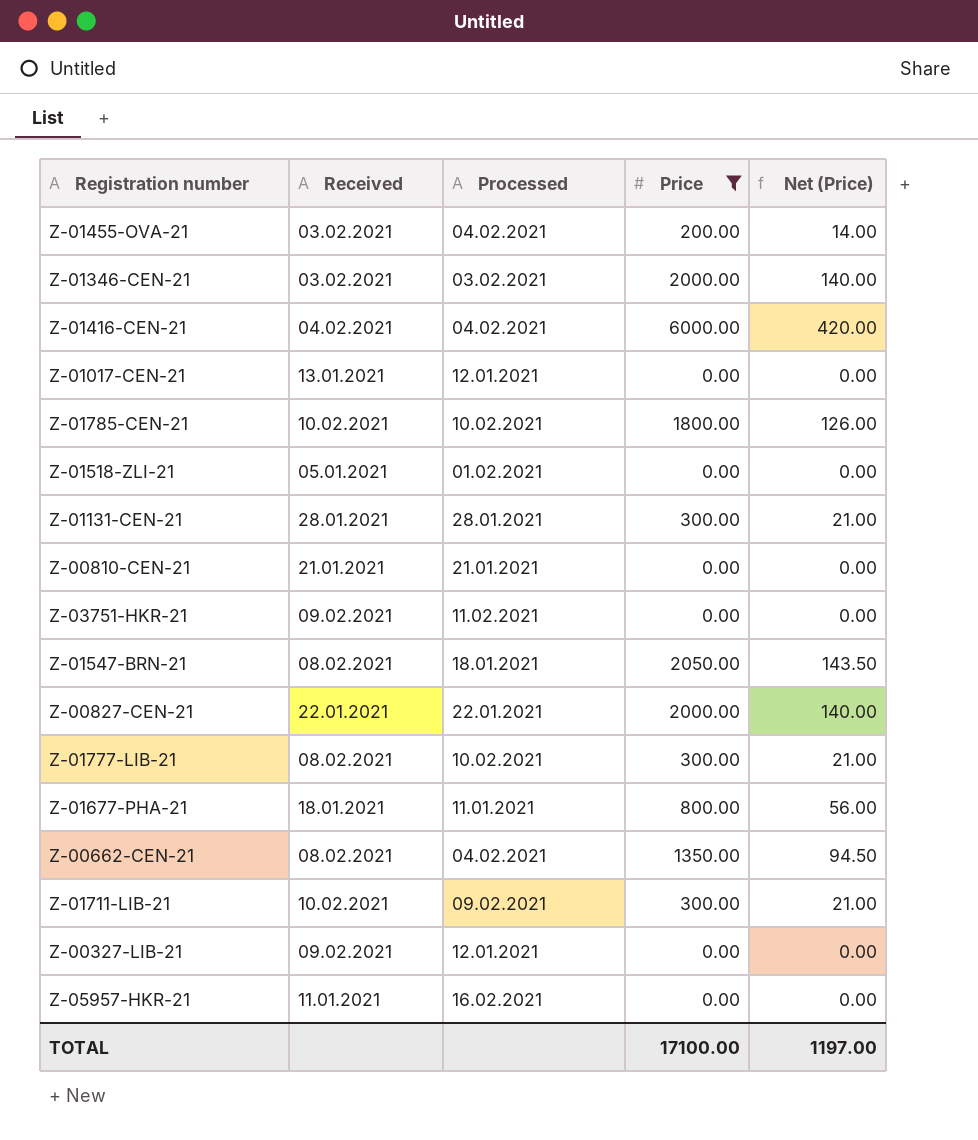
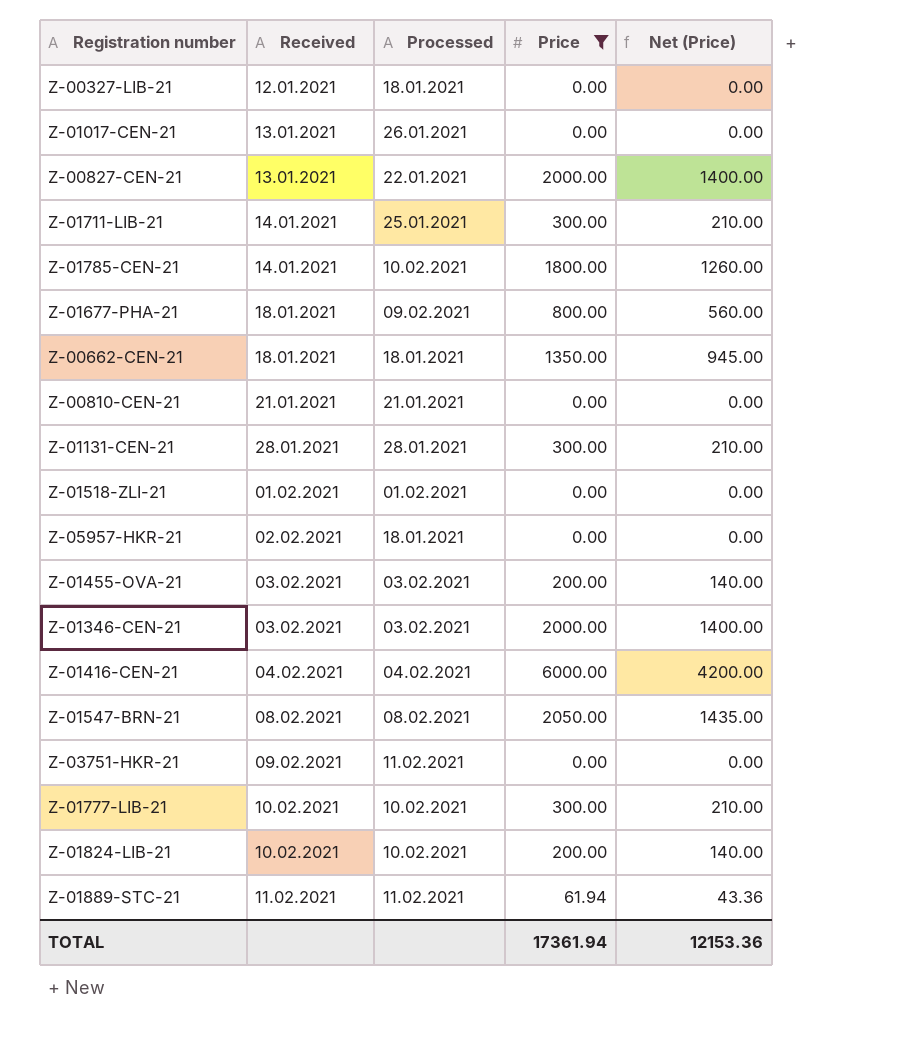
row order: none -> Received ascending
column Net (Price) | formula: [Price] * 0.07 -> [Price] * 0.7
Z-00327-LIB-21 | Received: 09.02.2021 -> 12.01.2021
Z-00327-LIB-21 | Processed: 12.01.2021 -> 18.01.2021
Z-01017-CEN-21 | Processed: 12.01.2021 -> 26.01.2021
Z-00827-CEN-21 | Received: 22.01.2021 -> 13.01.2021
Z-01711-LIB-21 | Received: 10.02.2021 -> 14.01.2021
Z-01711-LIB-21 | Processed: 09.02.2021 -> 25.01.2021
Z-01785-CEN-21 | Received: 10.02.2021 -> 14.01.2021
Z-01677-PHA-21 | Processed: 11.01.2021 -> 09.02.2021
Z-00662-CEN-21 | Received: 08.02.2021 -> 18.01.2021
Z-00662-CEN-21 | Processed: 04.02.2021 -> 18.01.2021
Z-01518-ZLI-21 | Received: 05.01.2021 -> 01.02.2021
Z-05957-HKR-21 | Received: 11.01.2021 -> 02.02.2021
Z-05957-HKR-21 | Processed: 16.02.2021 -> 18.01.2021
Z-01455-OVA-21 | Processed: 04.02.2021 -> 03.02.2021
Z-01547-BRN-21 | Processed: 18.01.2021 -> 08.02.2021
Z-01777-LIB-21 | Received: 08.02.2021 -> 10.02.2021
row Z-01824-LIB-21: none -> 10.02.2021 | 10.02.2021 | 200.00 | 140.00
row Z-01889-STC-21: none -> 11.02.2021 | 11.02.2021 | 61.94 | 43.36
TOTAL | Price: 17100.00 -> 17361.94
TOTAL | Net (Price): 1197.00 -> 12153.36

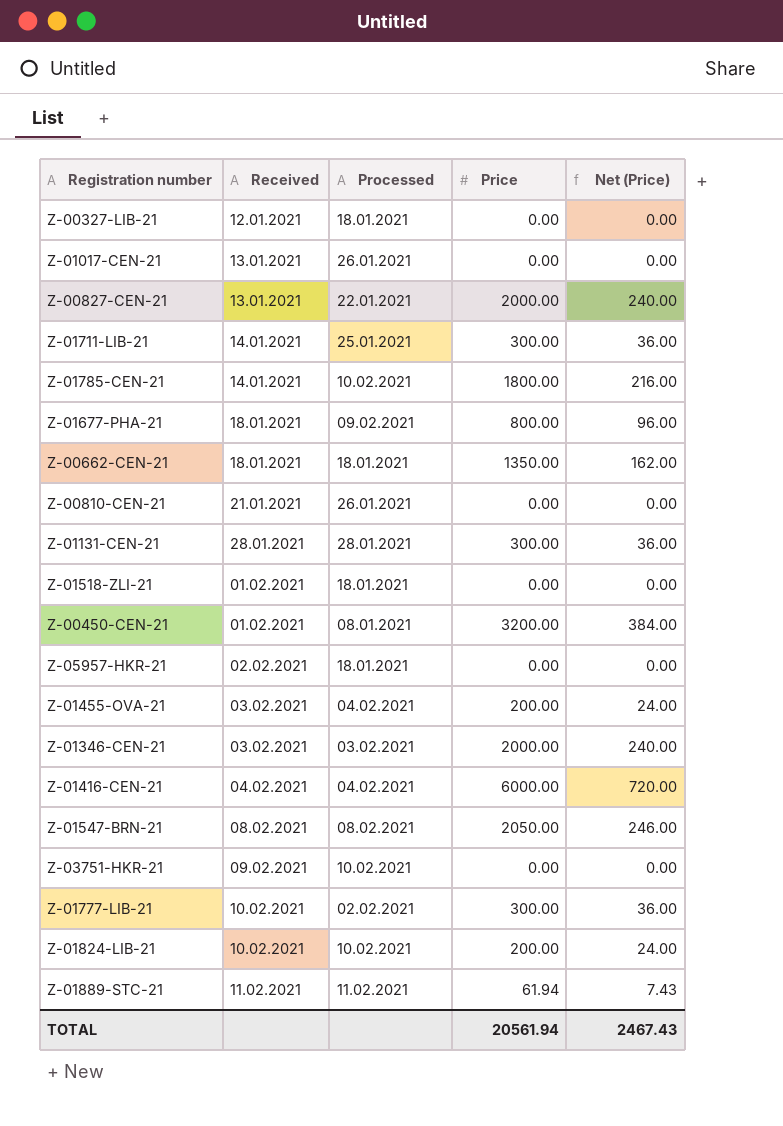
filter: Price != 3200.00 -> none
column Net (Price) | formula: [Price] * 0.7 -> [Price] * 0.12
Z-00810-CEN-21 | Processed: 21.01.2021 -> 26.01.2021
Z-01518-ZLI-21 | Processed: 01.02.2021 -> 18.01.2021
Z-01455-OVA-21 | Processed: 03.02.2021 -> 04.02.2021
Z-03751-HKR-21 | Processed: 11.02.2021 -> 10.02.2021
Z-01777-LIB-21 | Processed: 10.02.2021 -> 02.02.2021
TOTAL | Price: 17361.94 -> 20561.94
TOTAL | Net (Price): 12153.36 -> 2467.43

